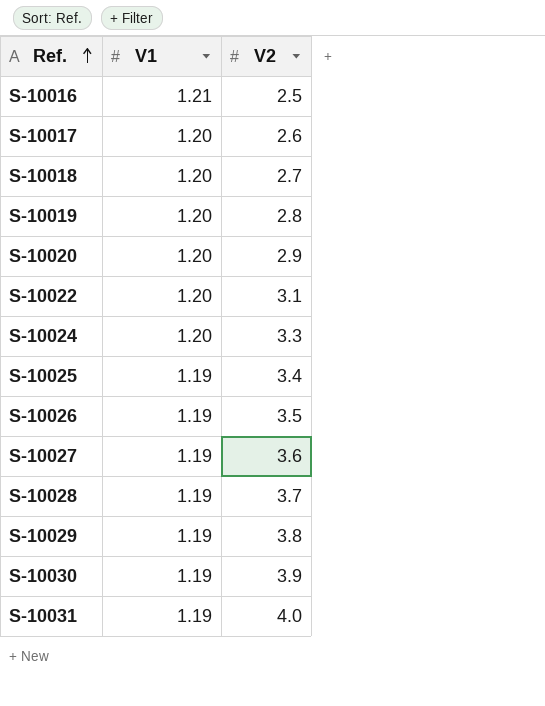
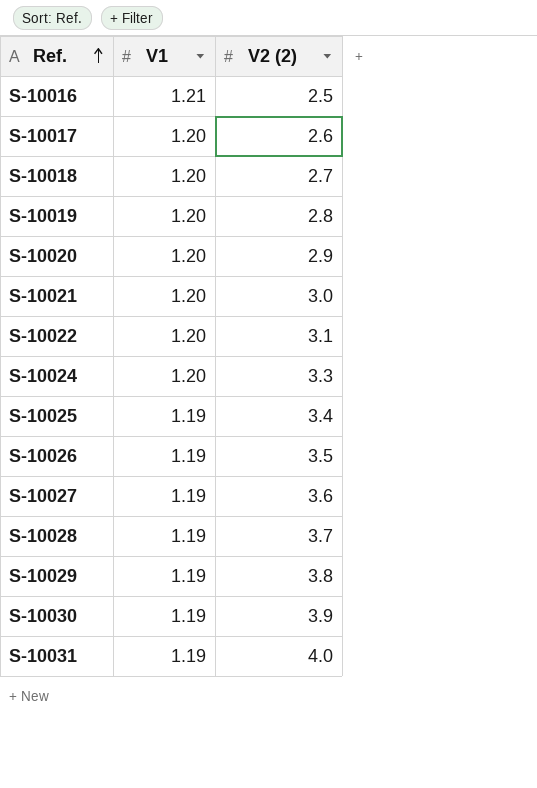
column name: V2 -> V2 (2)
row S-10021: none -> 1.20 | 3.0

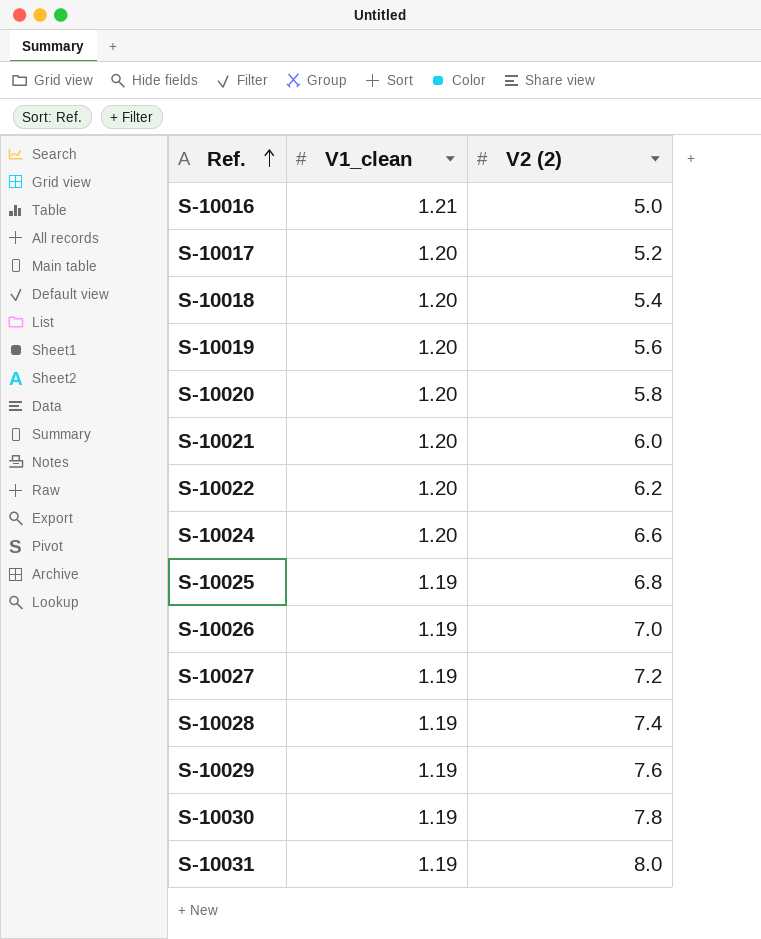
column name: V1 -> V1_clean
S-10016 | V2 (2): 2.5 -> 5.0
S-10017 | V2 (2): 2.6 -> 5.2
S-10018 | V2 (2): 2.7 -> 5.4
S-10019 | V2 (2): 2.8 -> 5.6
S-10020 | V2 (2): 2.9 -> 5.8
S-10021 | V2 (2): 3.0 -> 6.0
S-10022 | V2 (2): 3.1 -> 6.2
S-10024 | V2 (2): 3.3 -> 6.6
S-10025 | V2 (2): 3.4 -> 6.8
S-10026 | V2 (2): 3.5 -> 7.0
S-10027 | V2 (2): 3.6 -> 7.2
S-10028 | V2 (2): 3.7 -> 7.4
S-10029 | V2 (2): 3.8 -> 7.6
S-10030 | V2 (2): 3.9 -> 7.8
S-10031 | V2 (2): 4.0 -> 8.0

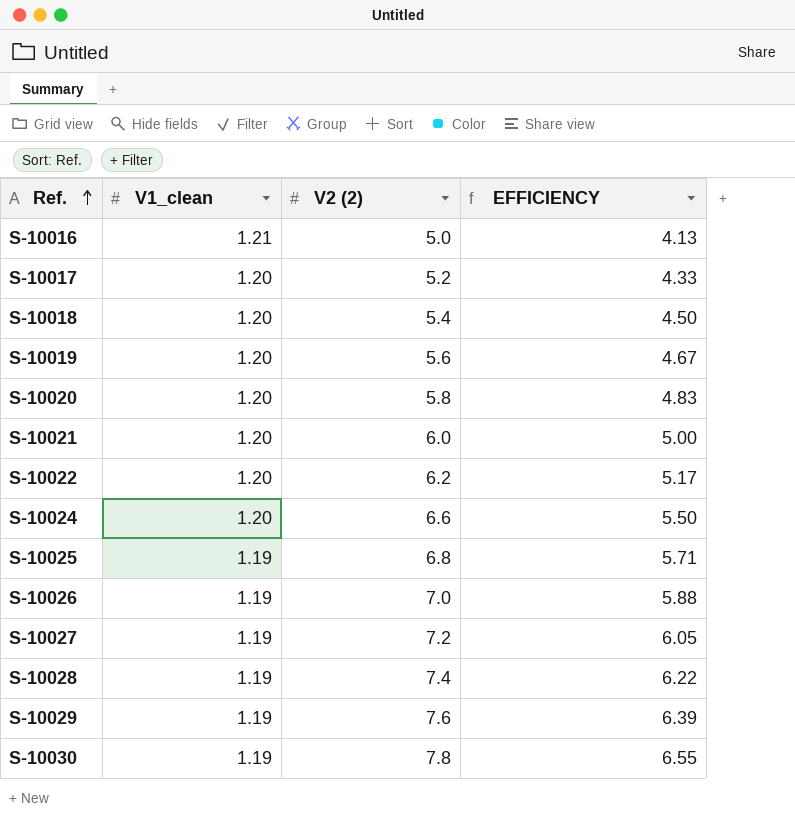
column EFFICIENCY | formula: none -> [V2 (2)] / [V1_clean]
row S-10031: 1.19 | 8.0 -> none

